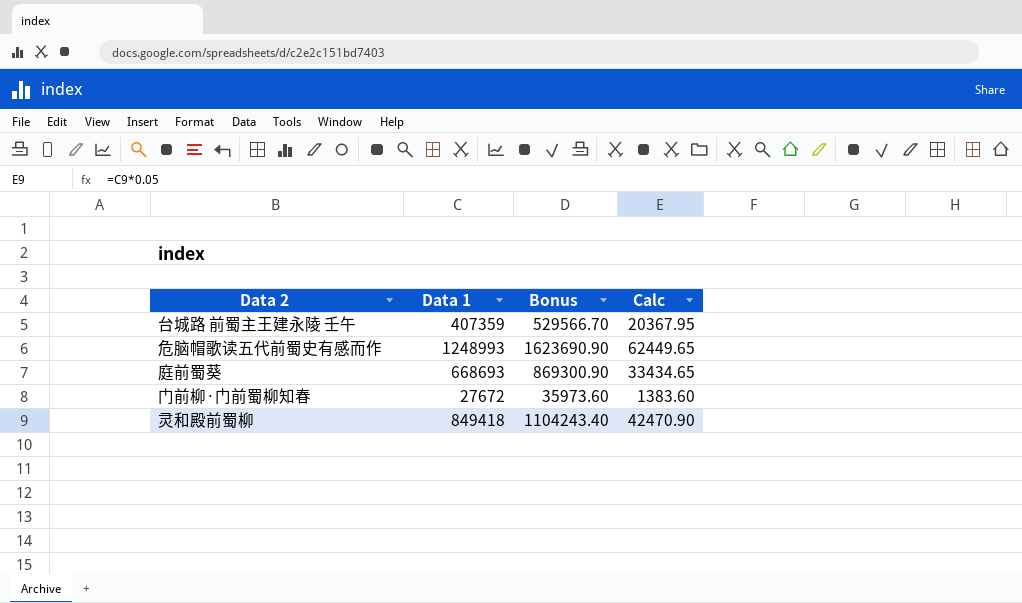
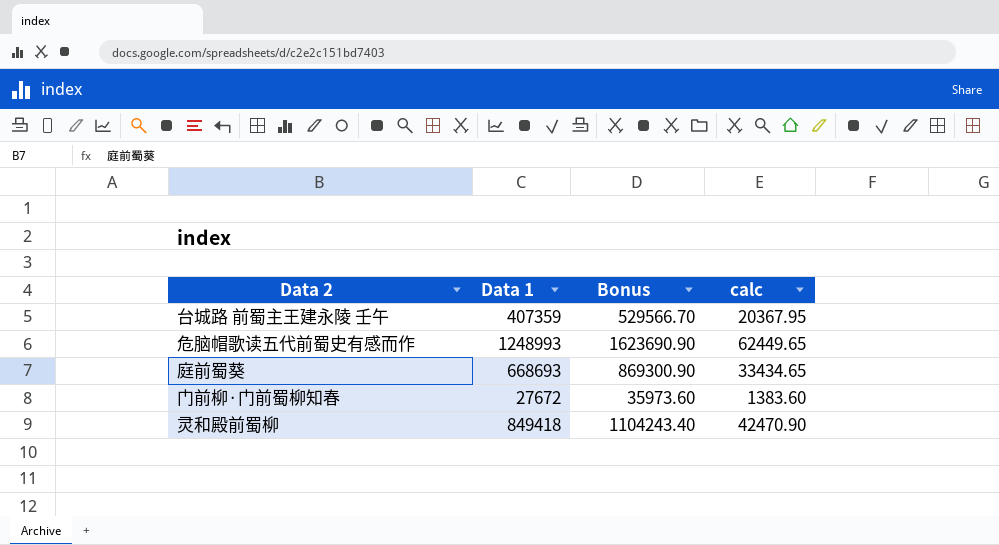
column name: Calc -> calc

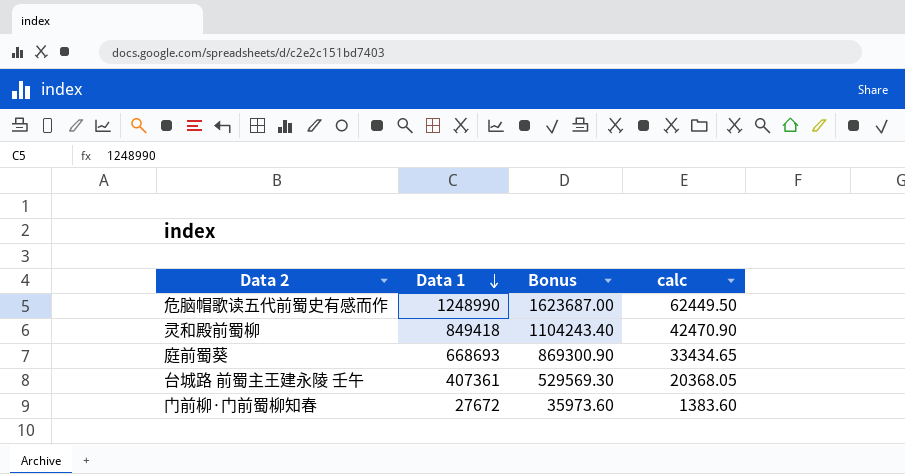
row order: none -> Data 1 descending
危脑帽歌读五代前蜀史有感而作 | Data 1: 1248993 -> 1248990
危脑帽歌读五代前蜀史有感而作 | Bonus: 1623690.90 -> 1623687.00
危脑帽歌读五代前蜀史有感而作 | calc: 62449.65 -> 62449.50
台城路 前蜀主王建永陵 壬午 | Data 1: 407359 -> 407361
台城路 前蜀主王建永陵 壬午 | Bonus: 529566.70 -> 529569.30
台城路 前蜀主王建永陵 壬午 | calc: 20367.95 -> 20368.05

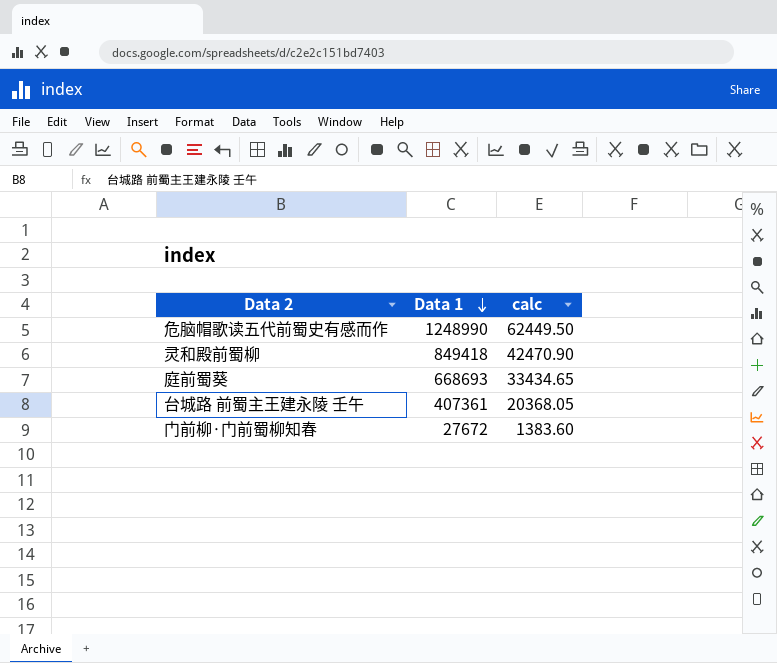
column Bonus | formula: [Data 1] * 1.3 -> none

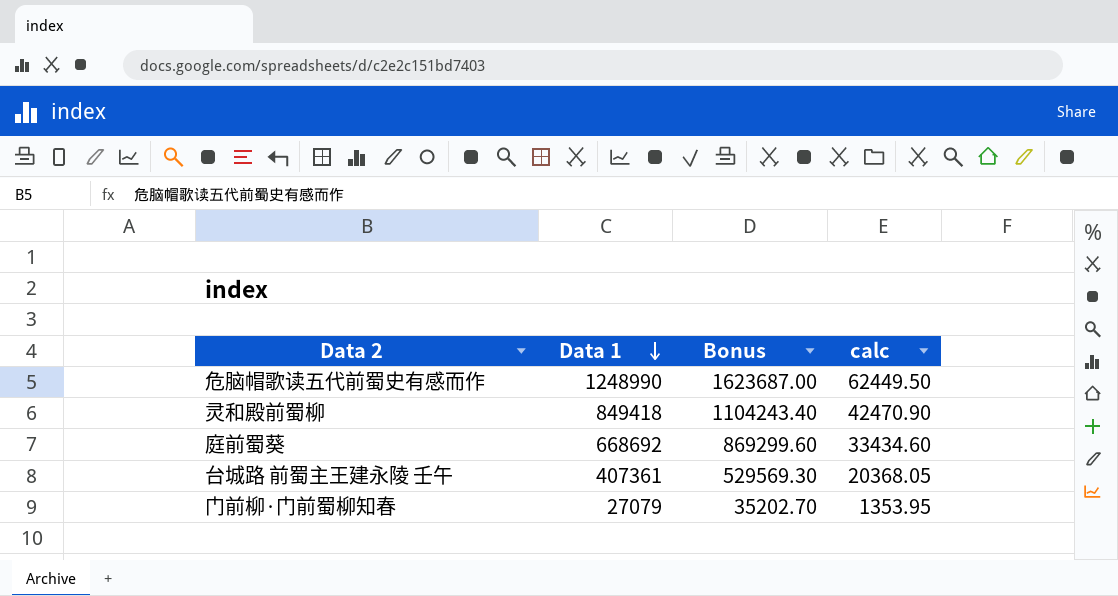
column Bonus | formula: none -> [Data 1] * 1.3
庭前蜀葵 | Data 1: 668693 -> 668692
庭前蜀葵 | calc: 33434.65 -> 33434.60
门前柳·门前蜀柳知春 | Data 1: 27672 -> 27079
门前柳·门前蜀柳知春 | calc: 1383.60 -> 1353.95

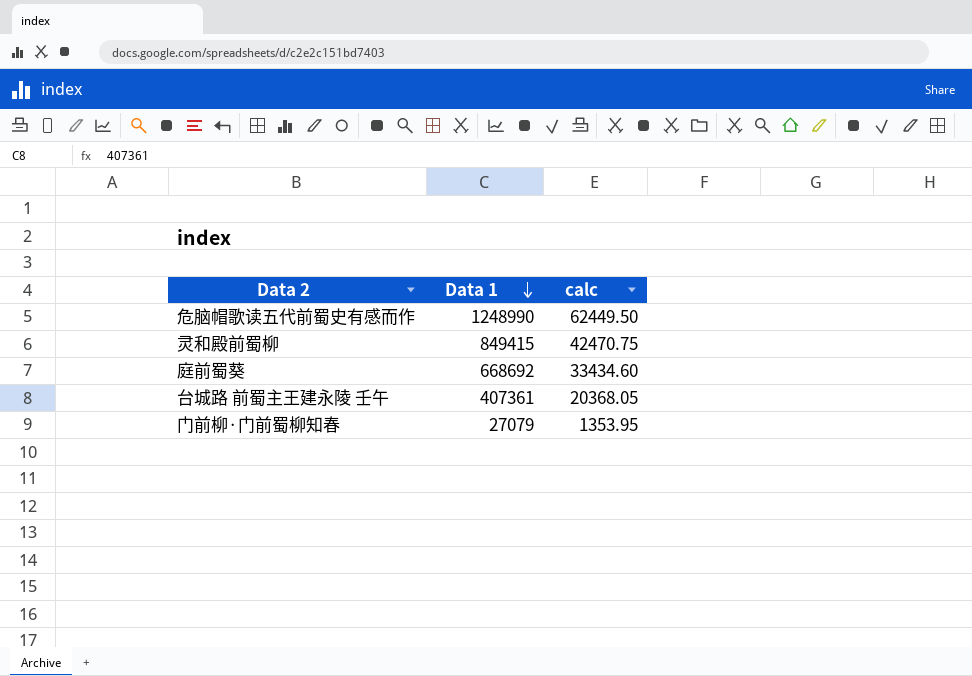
column Bonus | formula: [Data 1] * 1.3 -> none
灵和殿前蜀柳 | Data 1: 849418 -> 849415
灵和殿前蜀柳 | calc: 42470.90 -> 42470.75

